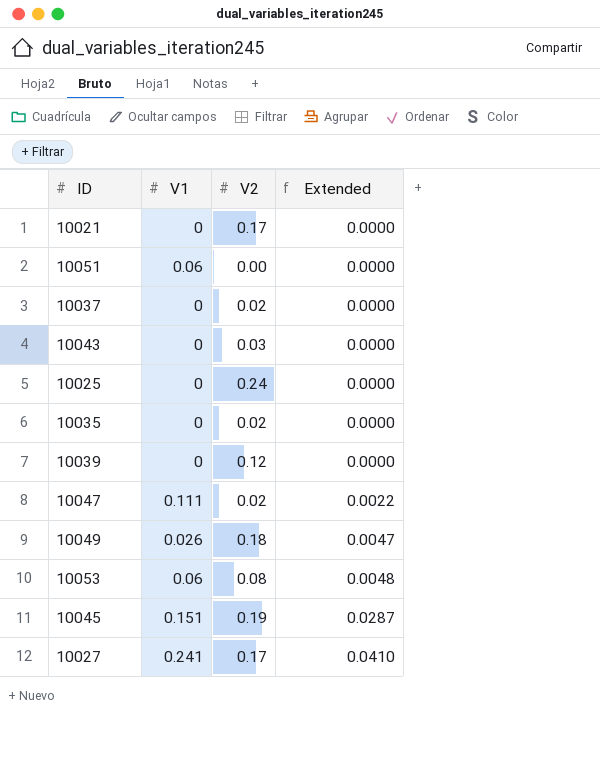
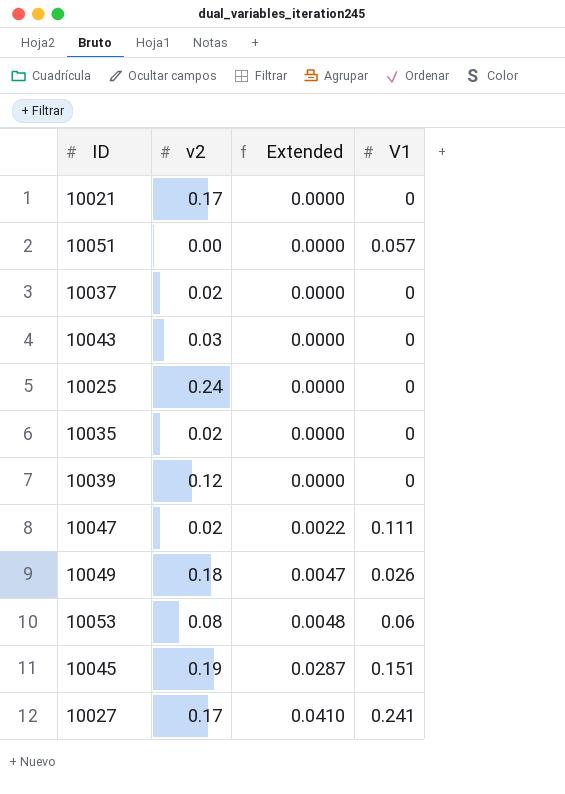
column name: V2 -> v2
column V1 | position: 2 -> 4
10051 | V1: 0.06 -> 0.057

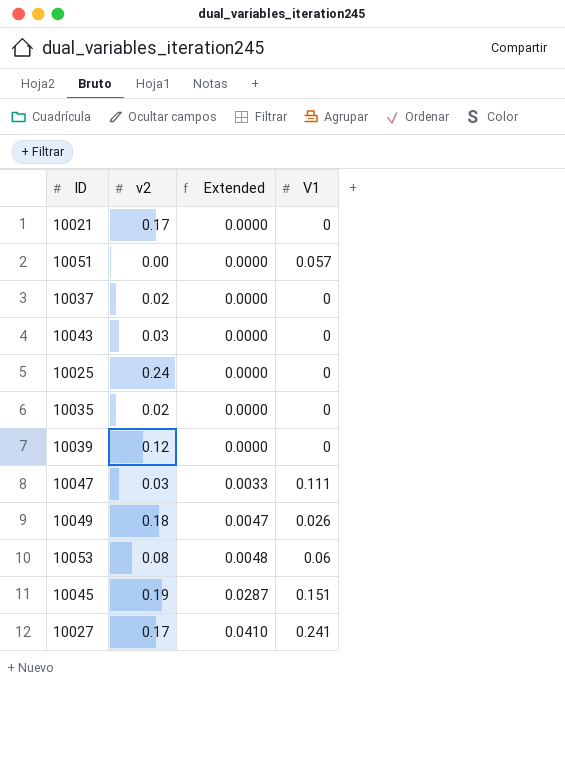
10047 | v2: 0.02 -> 0.03
10047 | Extended: 0.0022 -> 0.0033

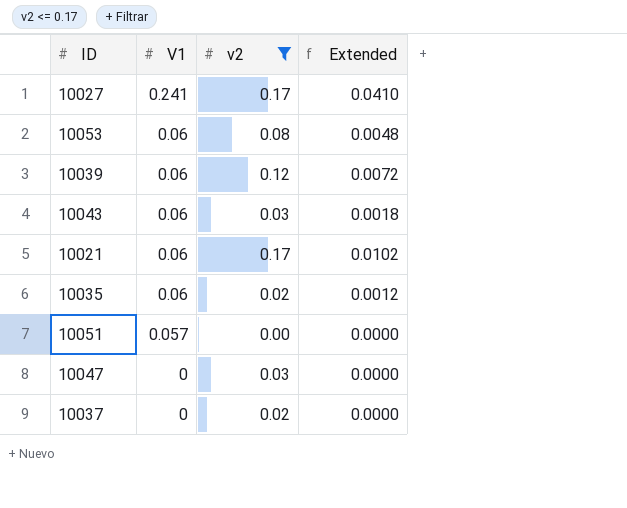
filter: none -> v2 <= 0.17
row order: Extended ascending -> V1 descending
column V1 | position: 4 -> 2
10039 | V1: 0 -> 0.06
10039 | Extended: 0.0000 -> 0.0072
10043 | V1: 0 -> 0.06
10043 | Extended: 0.0000 -> 0.0018
10021 | V1: 0 -> 0.06
10021 | Extended: 0.0000 -> 0.0102
10035 | V1: 0 -> 0.06
10035 | Extended: 0.0000 -> 0.0012
10047 | V1: 0.111 -> 0
10047 | Extended: 0.0033 -> 0.0000

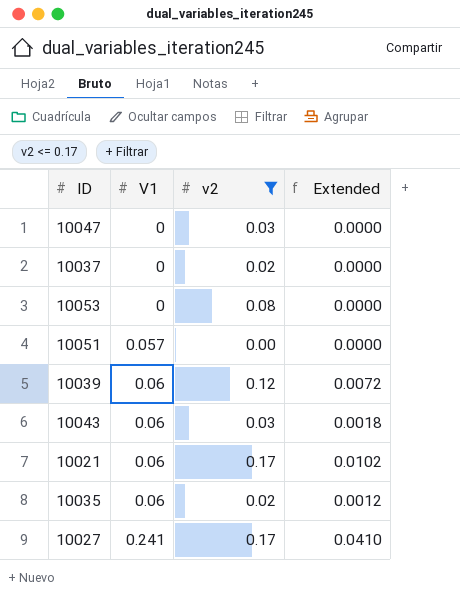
row order: V1 descending -> V1 ascending
10053 | V1: 0.06 -> 0
10053 | Extended: 0.0048 -> 0.0000

